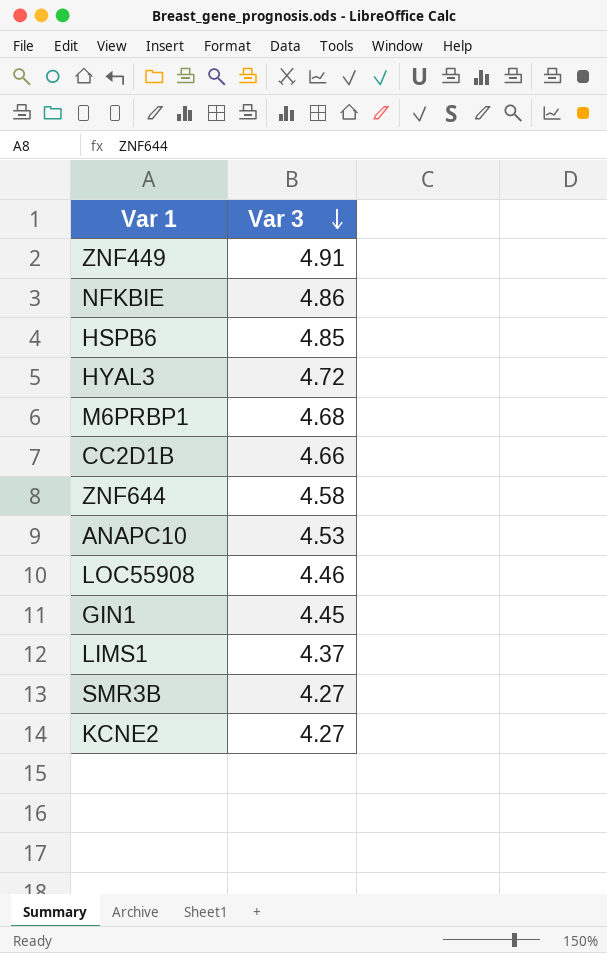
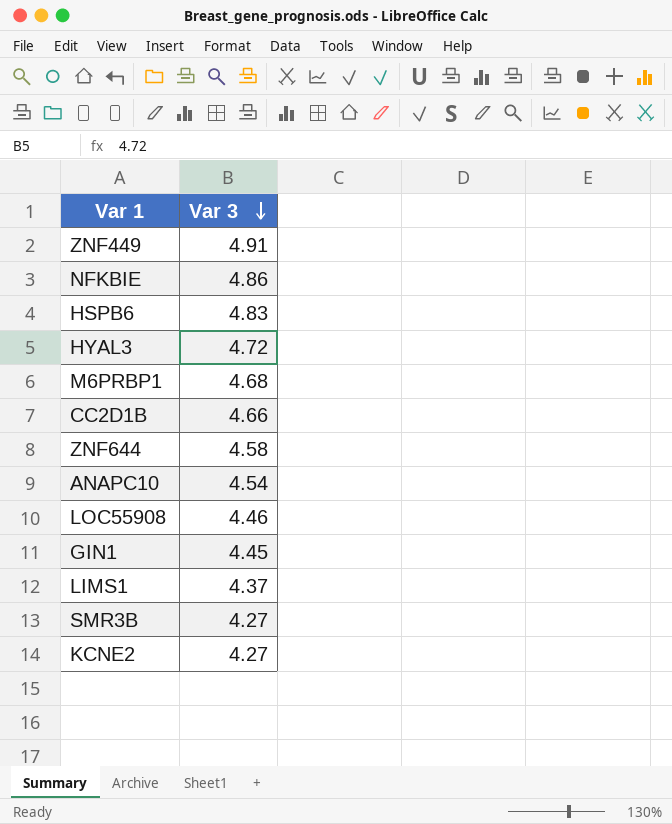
HSPB6 | Var 3: 4.85 -> 4.83
ANAPC10 | Var 3: 4.53 -> 4.54

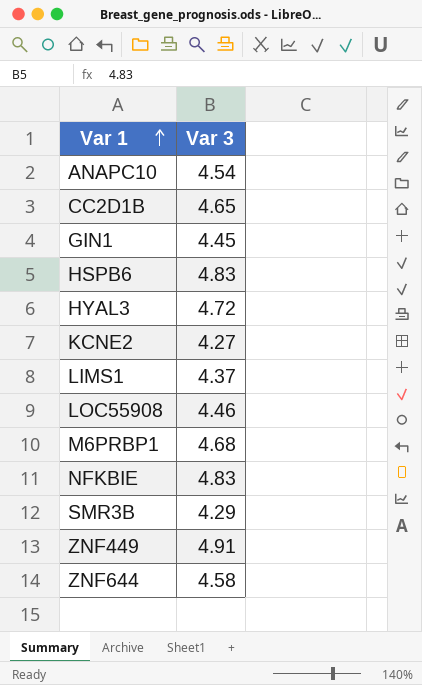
row order: Var 3 descending -> Var 1 ascending
CC2D1B | Var 3: 4.66 -> 4.65
NFKBIE | Var 3: 4.86 -> 4.83
SMR3B | Var 3: 4.27 -> 4.29

